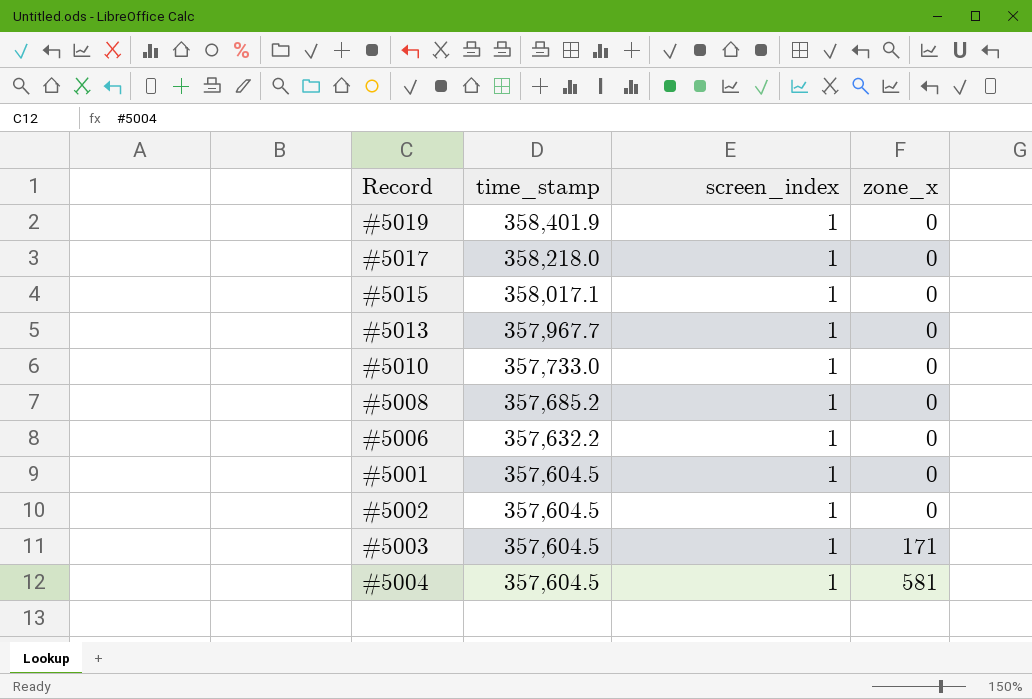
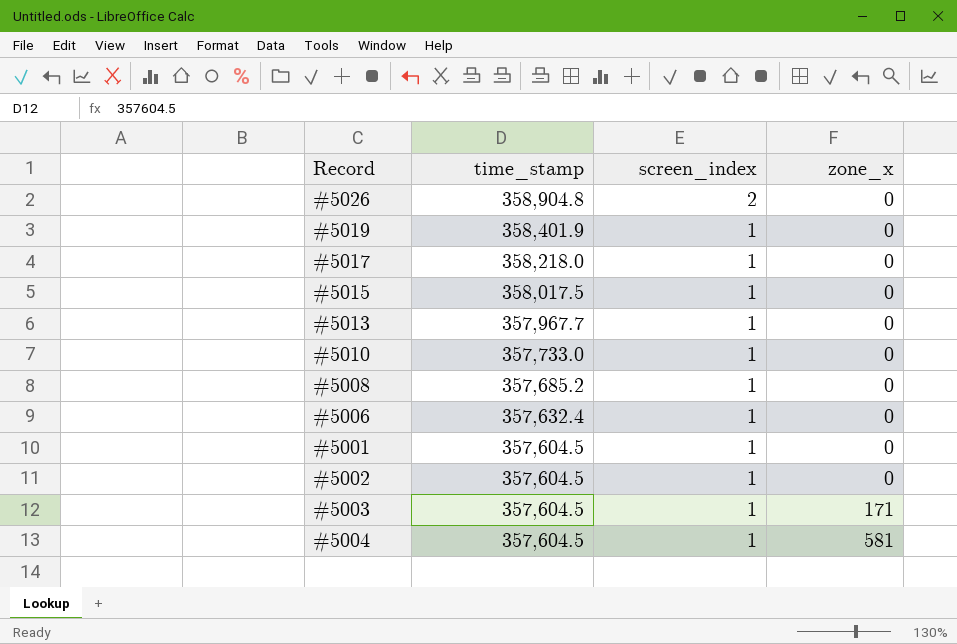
row #5026: none -> 358,904.8 | 2 | 0
#5015 | time_stamp: 358,017.1 -> 358,017.5
#5006 | time_stamp: 357,632.2 -> 357,632.4

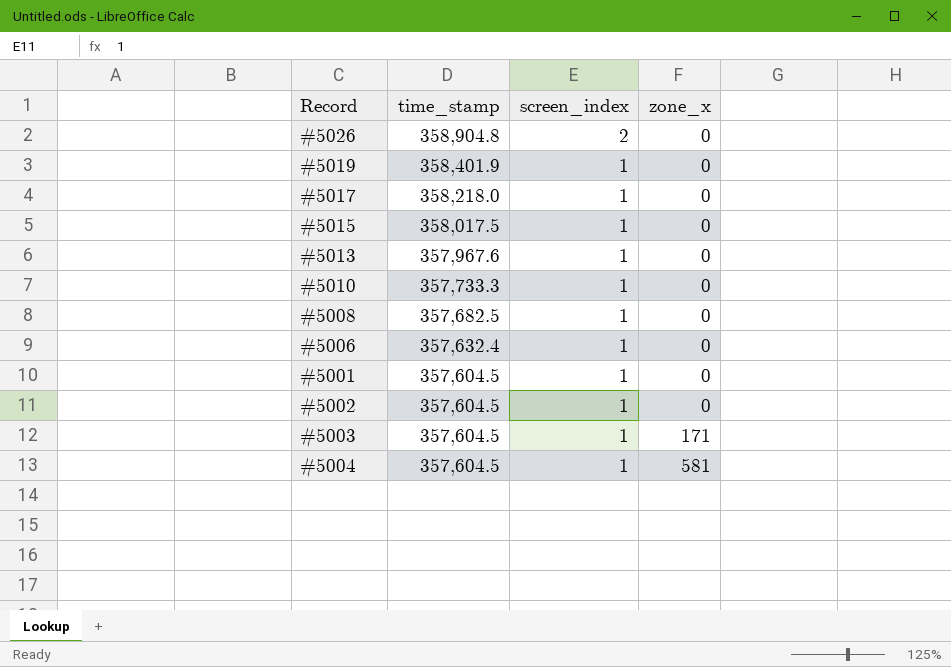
#5013 | time_stamp: 357,967.7 -> 357,967.6
#5010 | time_stamp: 357,733.0 -> 357,733.3
#5008 | time_stamp: 357,685.2 -> 357,682.5

